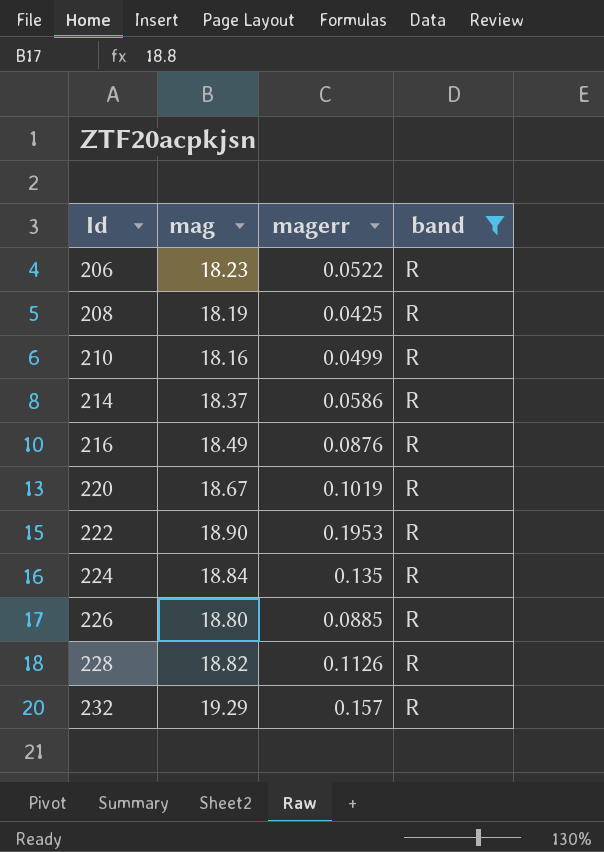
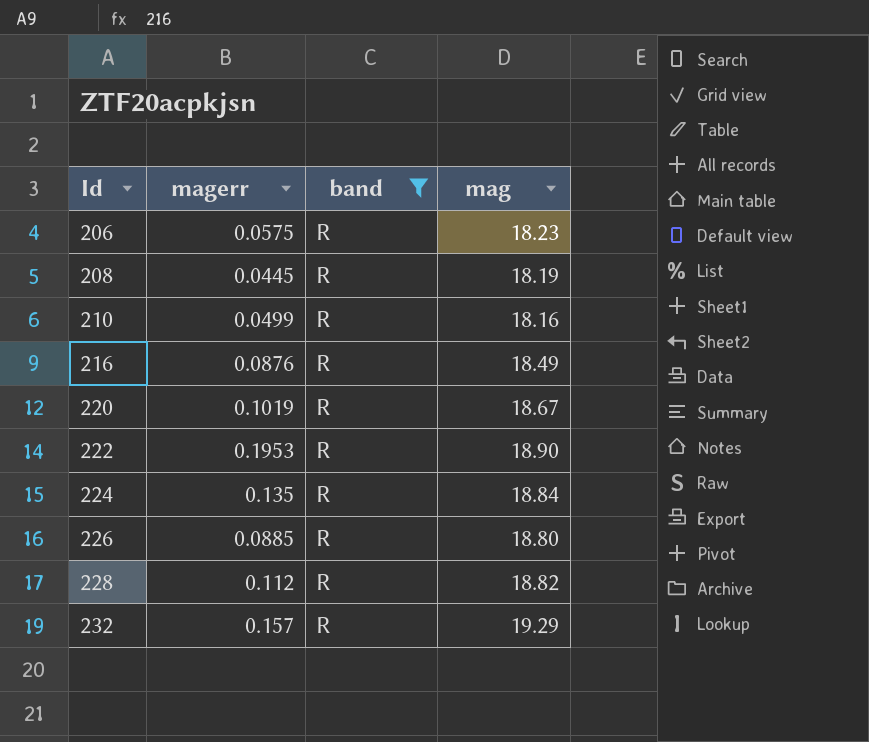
column mag | position: 2 -> 4
row 214: 18.37 | 0.0586 | R -> none
206 | magerr: 0.0522 -> 0.0575
208 | magerr: 0.0425 -> 0.0445
228 | magerr: 0.1126 -> 0.112

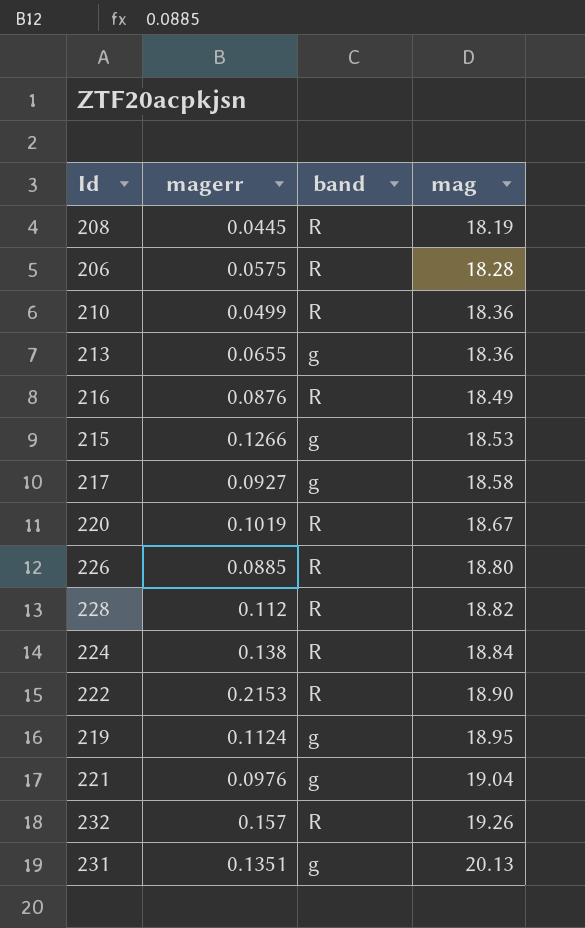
filter: band = R -> none
row order: Id ascending -> mag ascending
206 | mag: 18.23 -> 18.28
210 | mag: 18.16 -> 18.36
224 | magerr: 0.135 -> 0.138
222 | magerr: 0.1953 -> 0.2153
232 | mag: 19.29 -> 19.26

